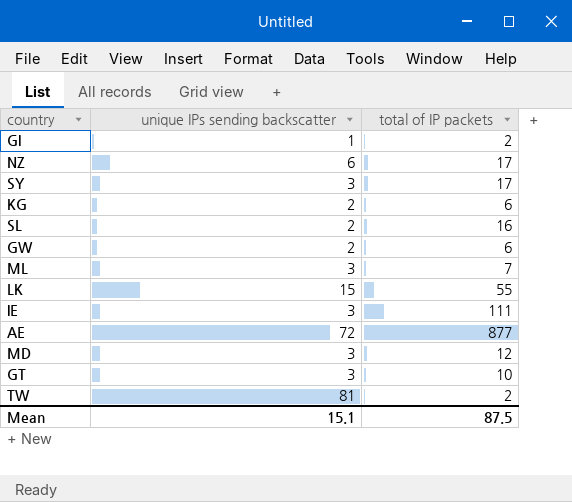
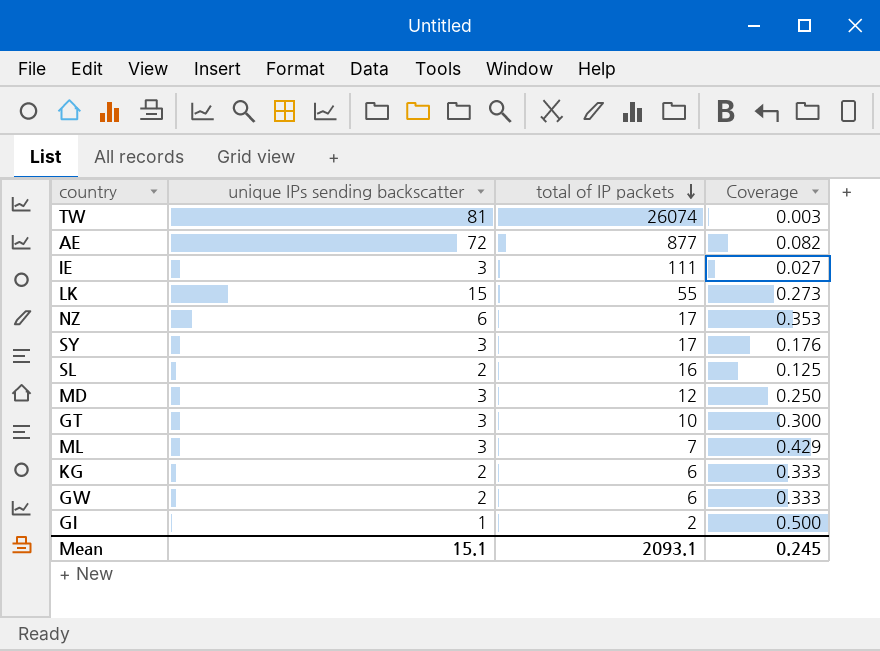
row order: none -> total of IP packets descending
column Coverage | formula: none -> [unique IPs sending backscatter] / [total of IP packets]
TW | total of IP packets: 2 -> 26074
Mean | total of IP packets: 87.5 -> 2093.1

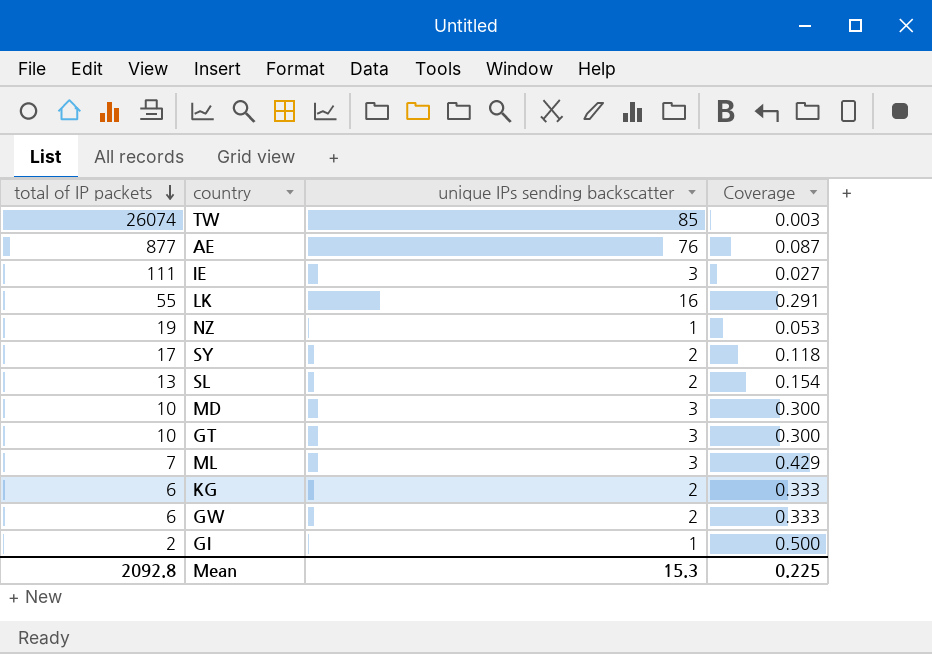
column total of IP packets | position: 3 -> 1
TW | unique IPs sending backscatter: 81 -> 85
AE | unique IPs sending backscatter: 72 -> 76
AE | Coverage: 0.082 -> 0.087
LK | unique IPs sending backscatter: 15 -> 16
LK | Coverage: 0.273 -> 0.291
NZ | total of IP packets: 17 -> 19
NZ | unique IPs sending backscatter: 6 -> 1
NZ | Coverage: 0.353 -> 0.053
SY | unique IPs sending backscatter: 3 -> 2
SY | Coverage: 0.176 -> 0.118
SL | total of IP packets: 16 -> 13
SL | Coverage: 0.125 -> 0.154
MD | total of IP packets: 12 -> 10
MD | Coverage: 0.250 -> 0.300
Mean | total of IP packets: 2093.1 -> 2092.8
Mean | unique IPs sending backscatter: 15.1 -> 15.3
Mean | Coverage: 0.245 -> 0.225

